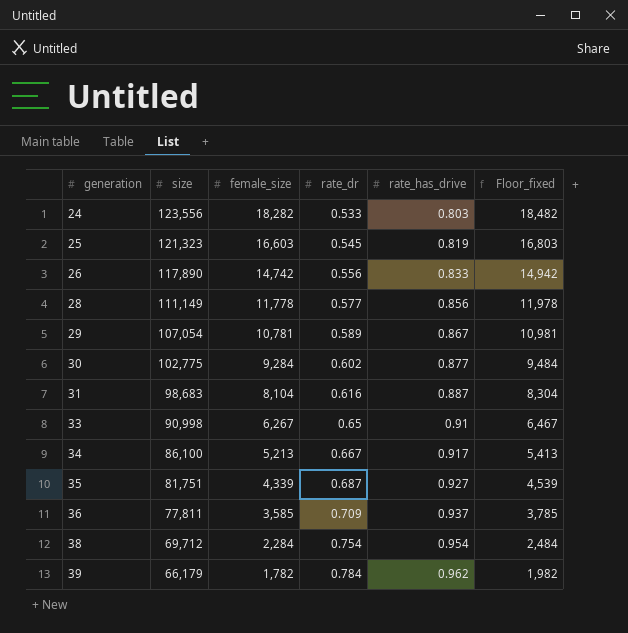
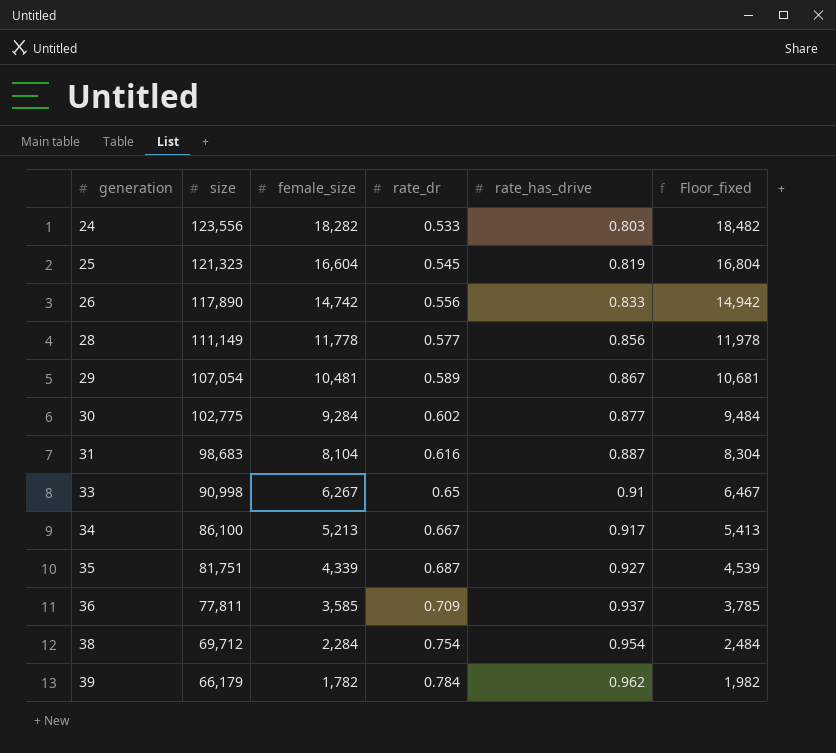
25 | female_size: 16,603 -> 16,604
25 | Floor_fixed: 16,803 -> 16,804
29 | female_size: 10,781 -> 10,481
29 | Floor_fixed: 10,981 -> 10,681

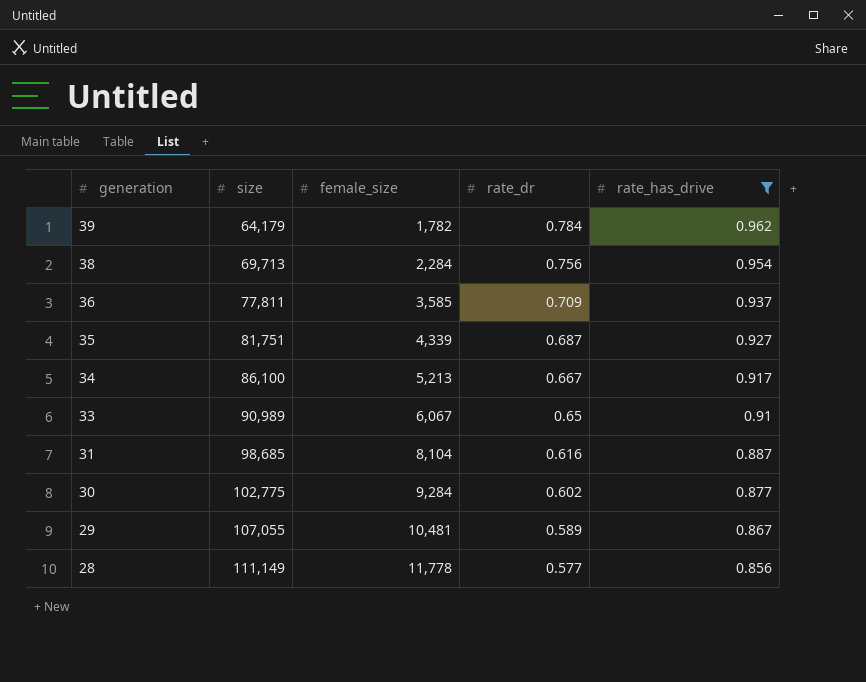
filter: none -> rate_has_drive >= 0.856
row order: generation ascending -> generation descending
column Floor_fixed | formula: [female_size] + 200 -> none
39 | size: 66,179 -> 64,179
38 | size: 69,712 -> 69,713
38 | rate_dr: 0.754 -> 0.756
33 | size: 90,998 -> 90,989
33 | female_size: 6,267 -> 6,067
31 | size: 98,683 -> 98,685
29 | size: 107,054 -> 107,055

